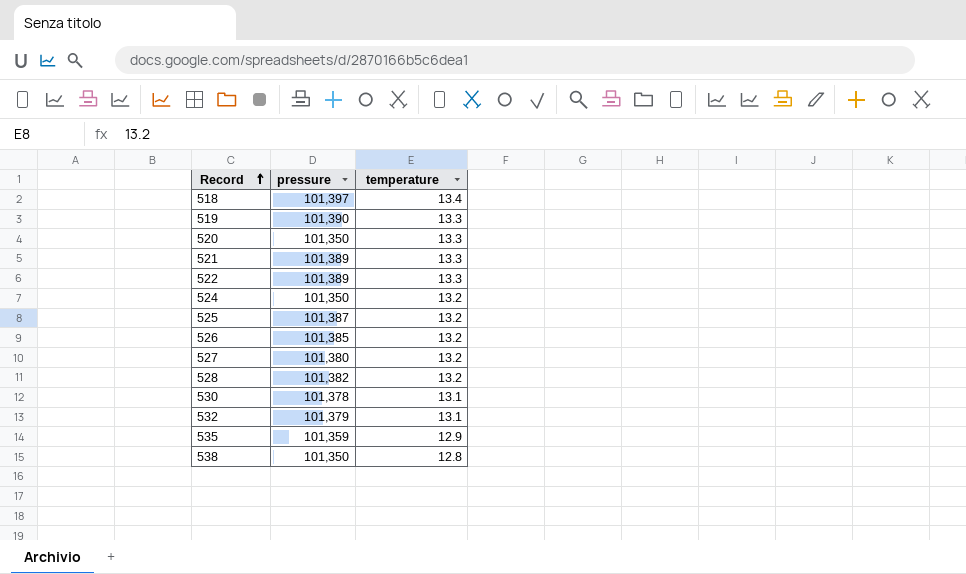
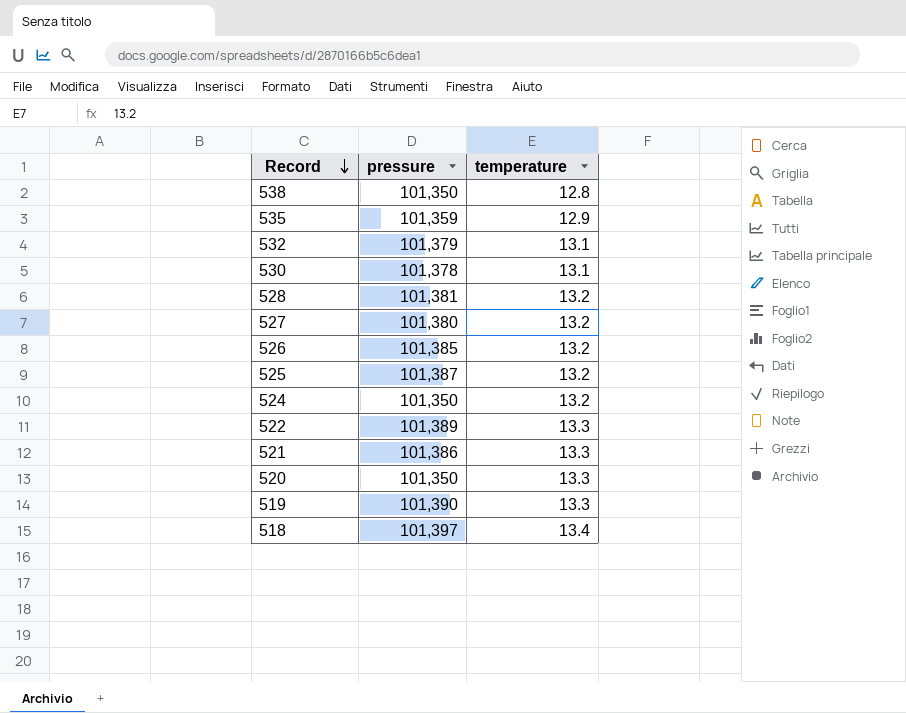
row order: Record ascending -> Record descending
528 | pressure: 101,382 -> 101,381
521 | pressure: 101,389 -> 101,386

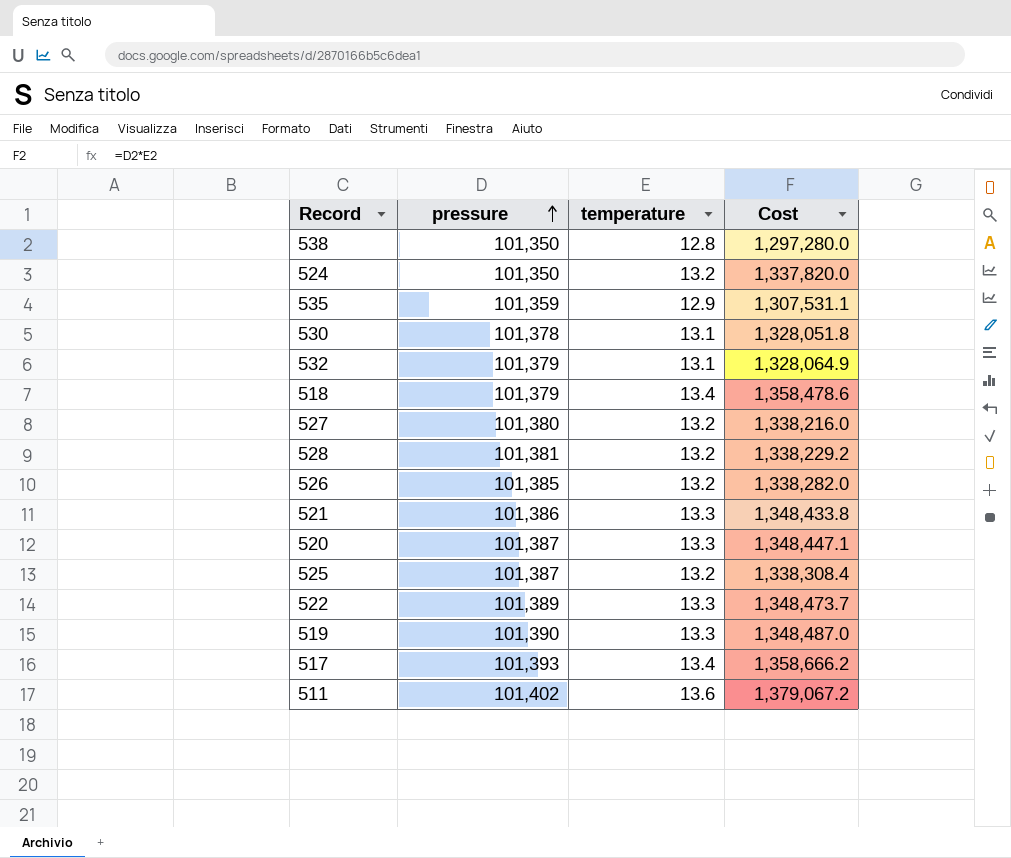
row order: Record descending -> pressure ascending
column Cost | formula: none -> [pressure] * [temperature]
518 | pressure: 101,397 -> 101,379
520 | pressure: 101,350 -> 101,387
row 517: none -> 101,393 | 13.4 | 1,358,666.2
row 511: none -> 101,402 | 13.6 | 1,379,067.2

